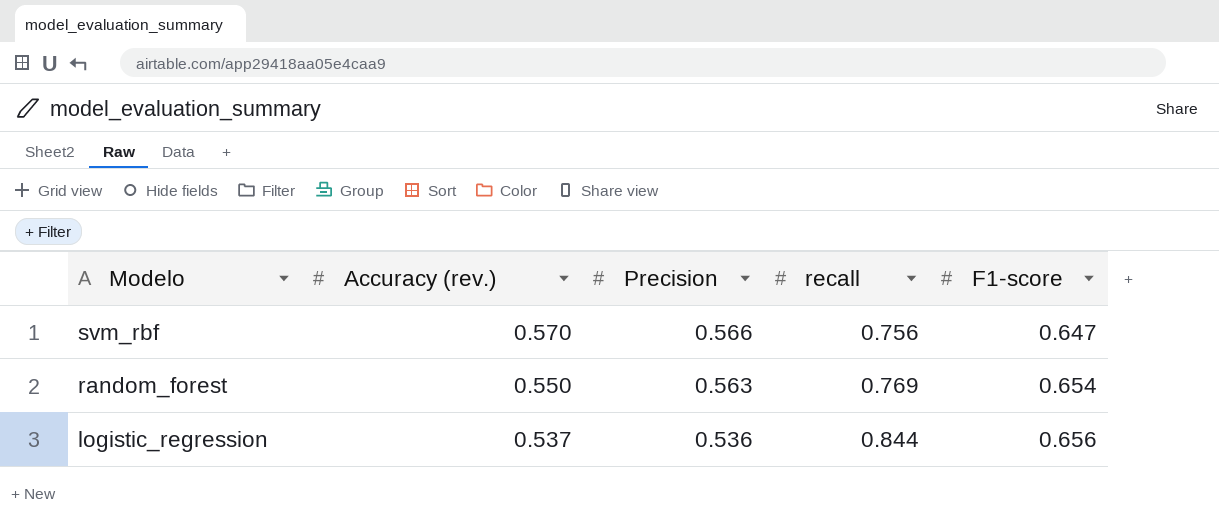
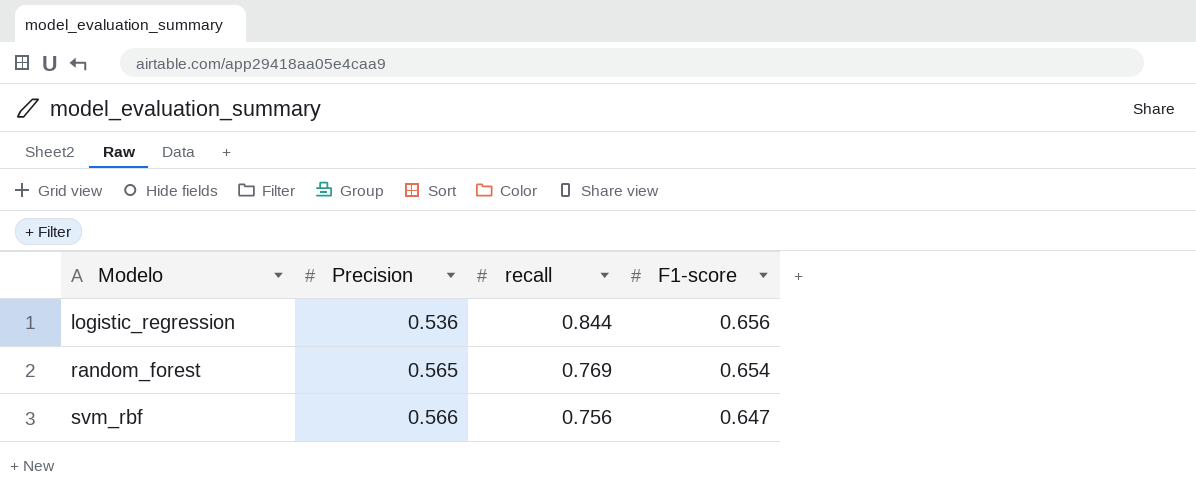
row order: Modelo descending -> Modelo ascending
column Accuracy (rev.) | position: 2 -> none
random_forest | Precision: 0.563 -> 0.565

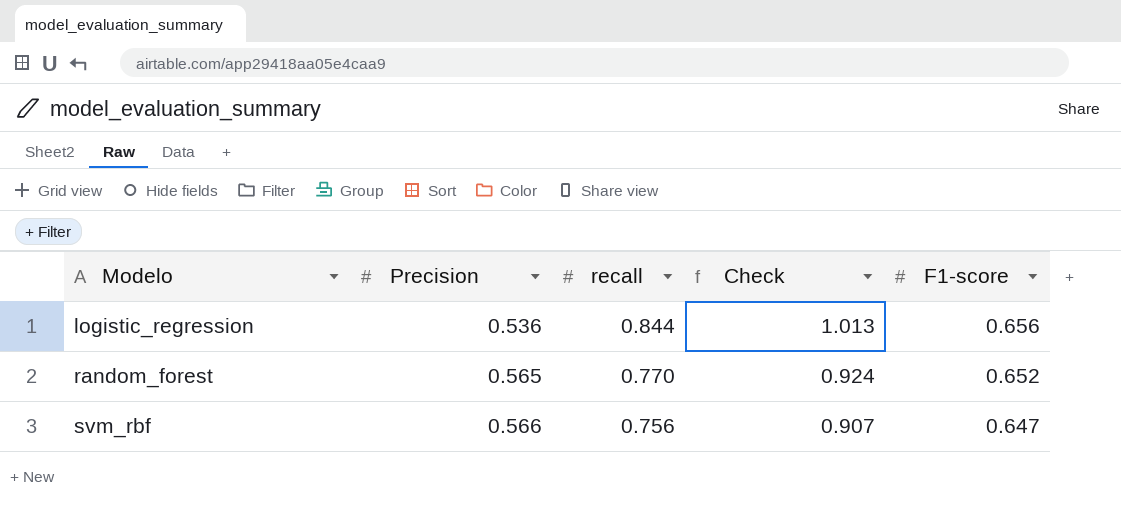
column Check | formula: none -> [recall] * 1.2
random_forest | recall: 0.769 -> 0.770
random_forest | F1-score: 0.654 -> 0.652

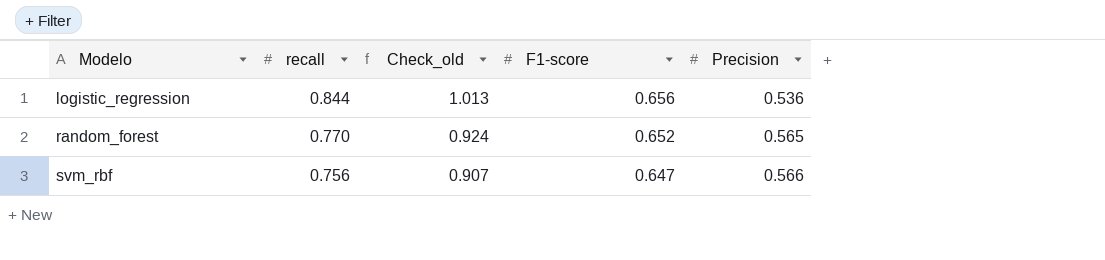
column name: Check -> Check_old
column Precision | position: 2 -> 5

